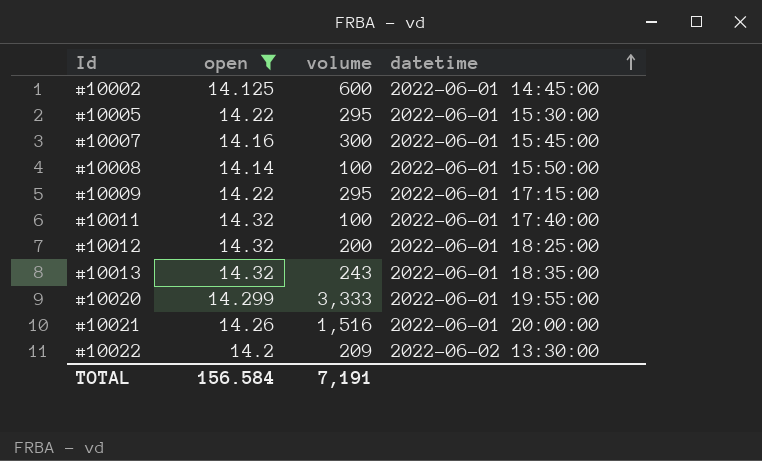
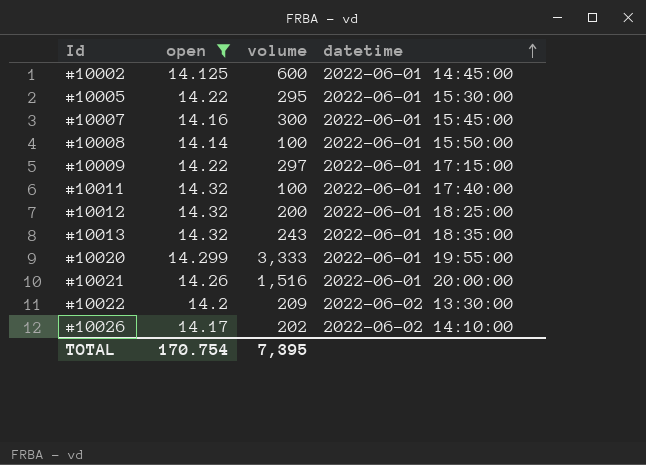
#10009 | volume: 295 -> 297
row #10026: none -> 14.17 | 202 | 2022-06-02 14:10:00
TOTAL | open: 156.584 -> 170.754
TOTAL | volume: 7,191 -> 7,395

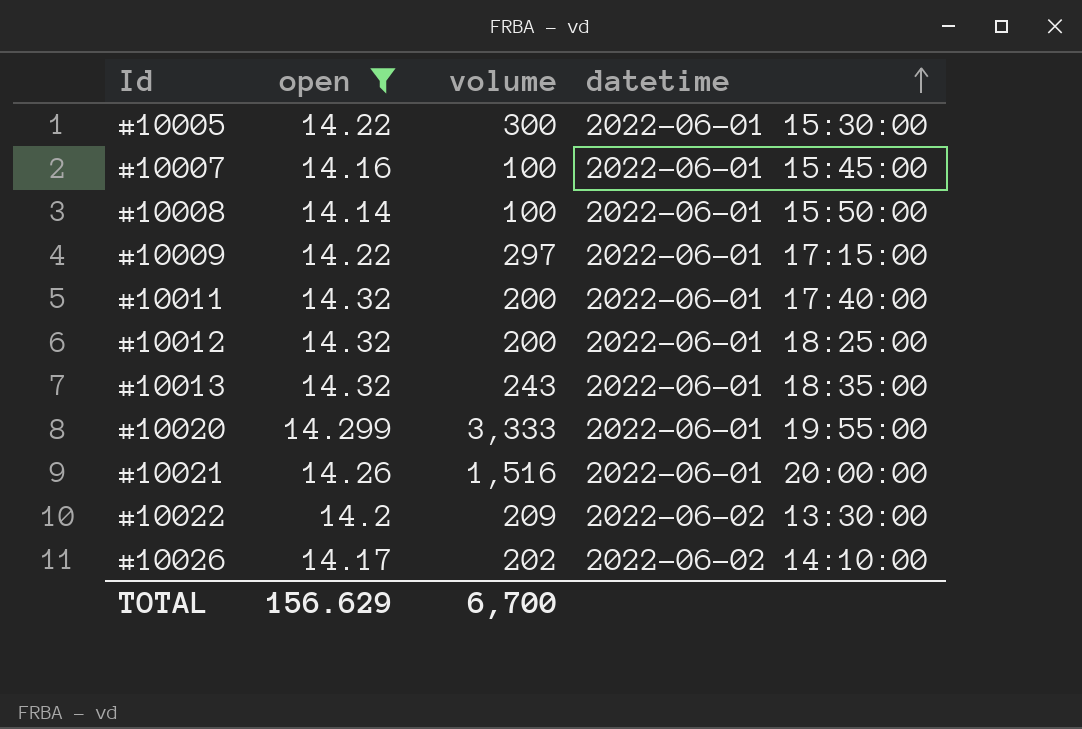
row #10002: 14.125 | 600 | 2022-06-01 14:45:00 -> none
#10005 | volume: 295 -> 300
#10007 | volume: 300 -> 100
#10011 | volume: 100 -> 200
TOTAL | open: 170.754 -> 156.629
TOTAL | volume: 7,395 -> 6,700

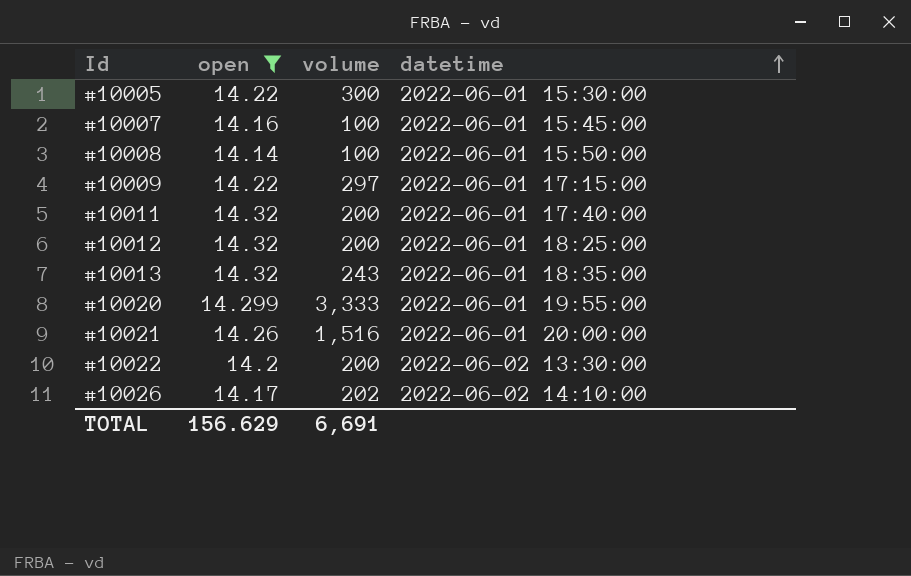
#10022 | volume: 209 -> 200
TOTAL | volume: 6,700 -> 6,691

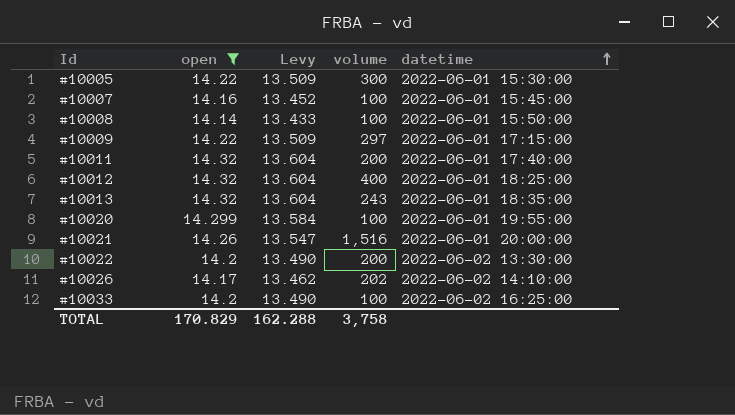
column Levy | formula: none -> [open] * 0.95
#10012 | volume: 200 -> 400
#10020 | volume: 3,333 -> 100
row #10033: none -> 14.2 | 13.490 | 100 | 2022-06-02 16:25:00
TOTAL | open: 156.629 -> 170.829
TOTAL | volume: 6,691 -> 3,758

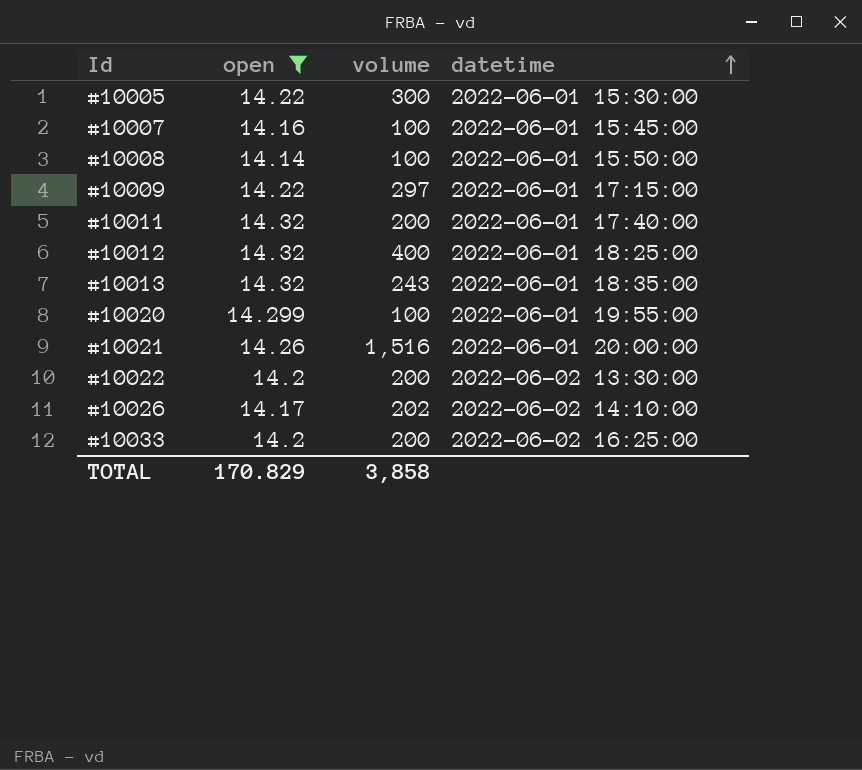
column Levy | formula: [open] * 0.95 -> none
#10033 | volume: 100 -> 200
TOTAL | volume: 3,758 -> 3,858

